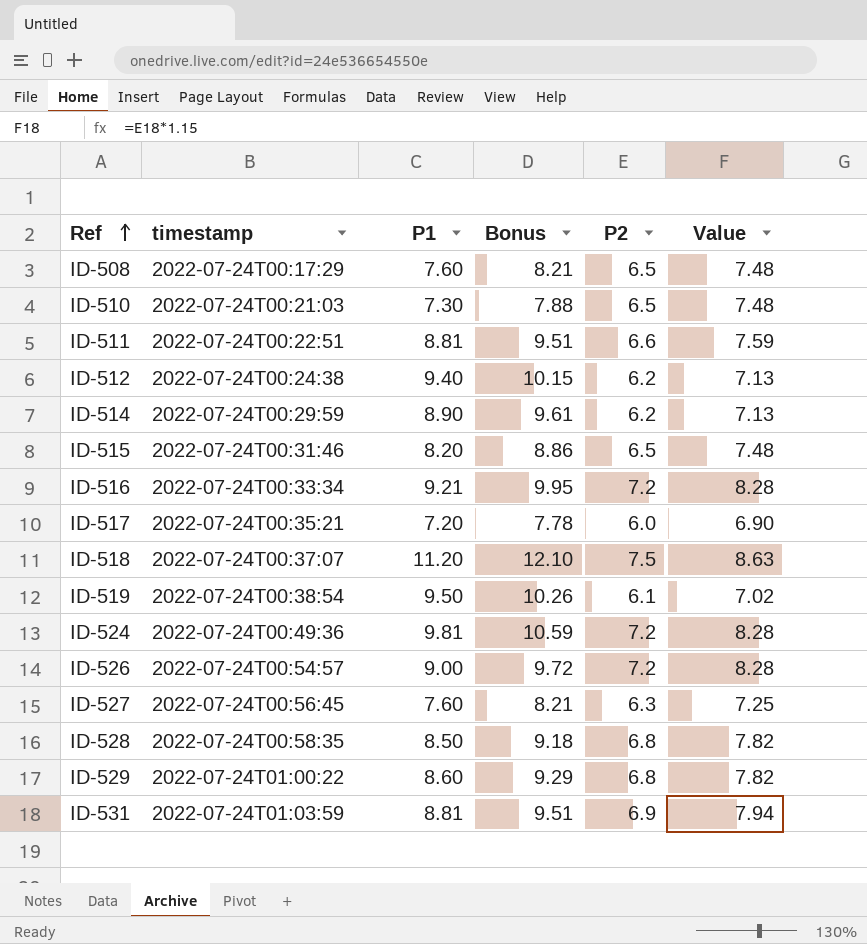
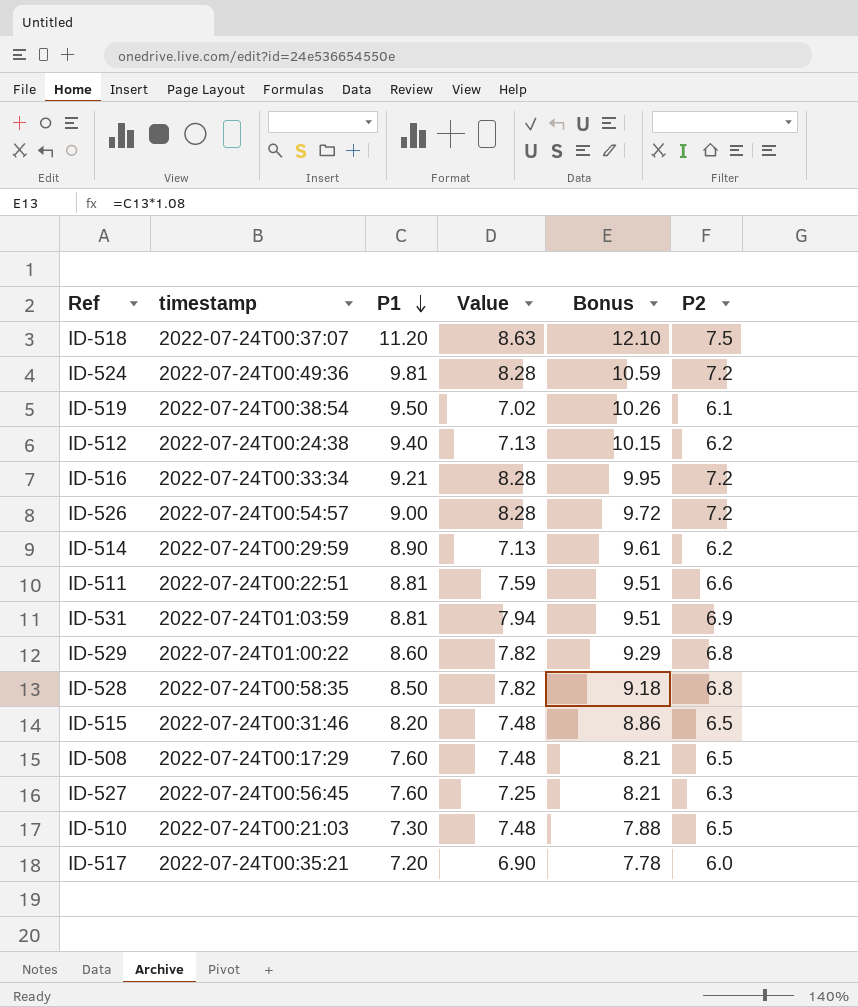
row order: Ref ascending -> P1 descending
column Value | position: 6 -> 4

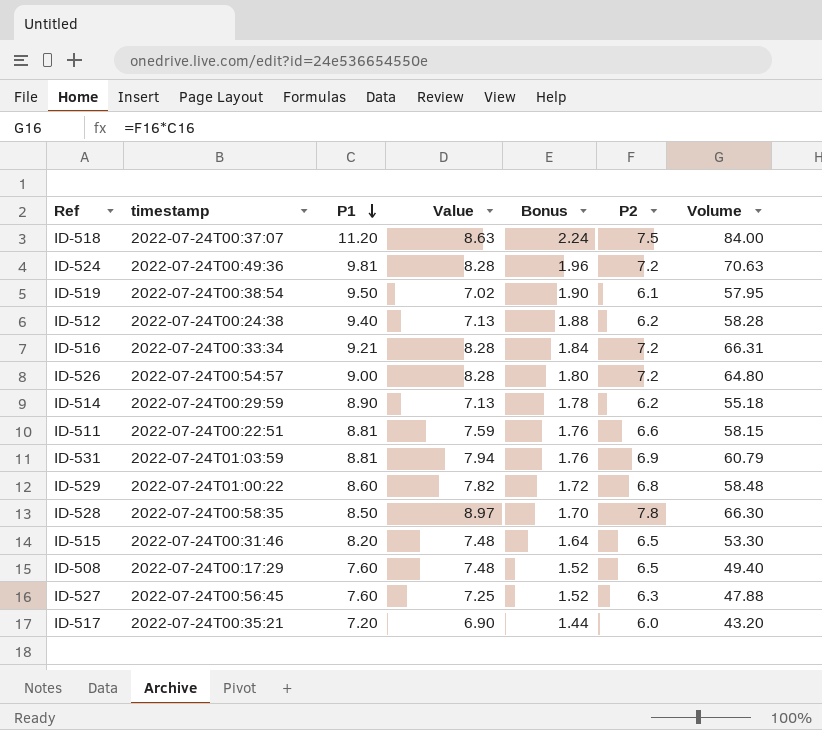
column Bonus | formula: [P1] * 1.08 -> [P1] * 0.2
column Volume | formula: none -> [P1] * [P2]
row ID-510: 2022-07-24T00:21:03 | 7.30 | 7.48 | 7.88 | 6.5 -> none
ID-528 | Value: 7.82 -> 8.97
ID-528 | P2: 6.8 -> 7.8

